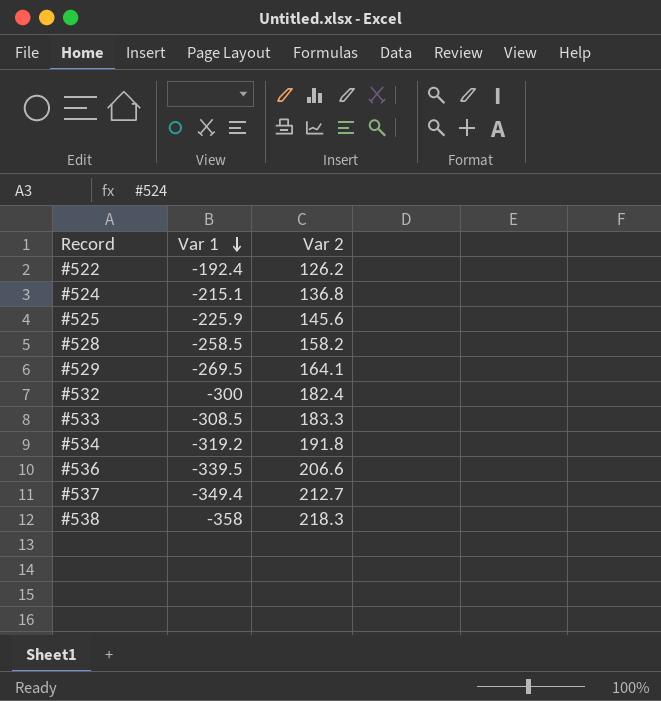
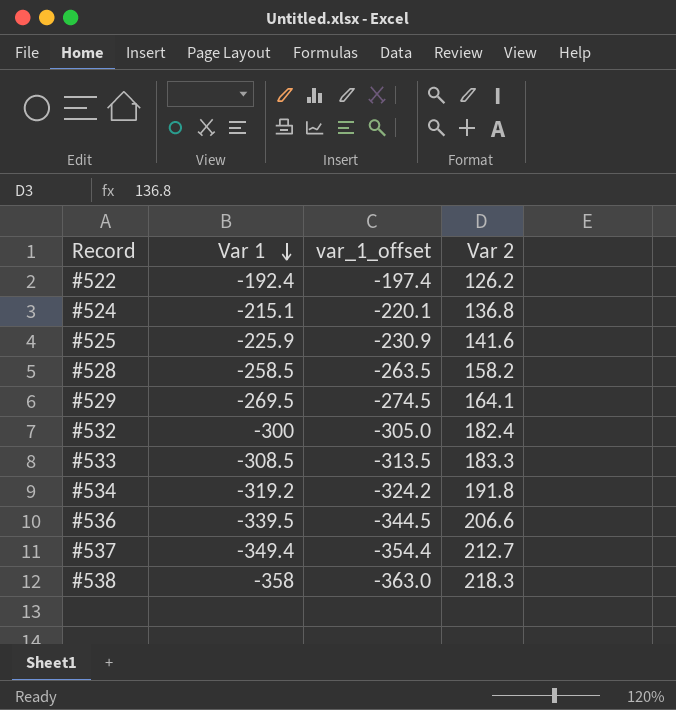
column var_1_offset | formula: none -> [Var 1] - 5
#525 | Var 2: 145.6 -> 141.6

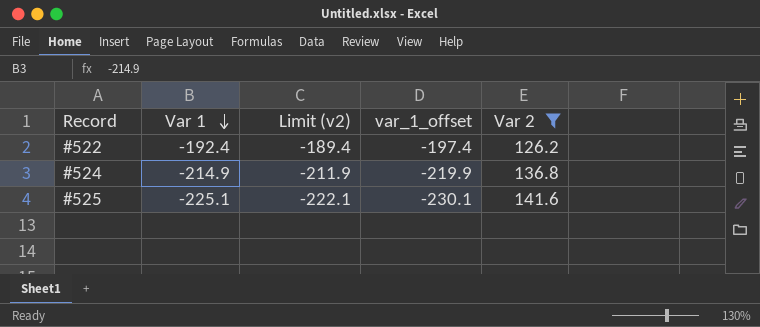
filter: none -> Var 2 <= 141.6
column Limit (v2) | formula: none -> [Var 1] + 3
#524 | Var 1: -215.1 -> -214.9
#524 | var_1_offset: -220.1 -> -219.9
#525 | Var 1: -225.9 -> -225.1
#525 | var_1_offset: -230.9 -> -230.1

